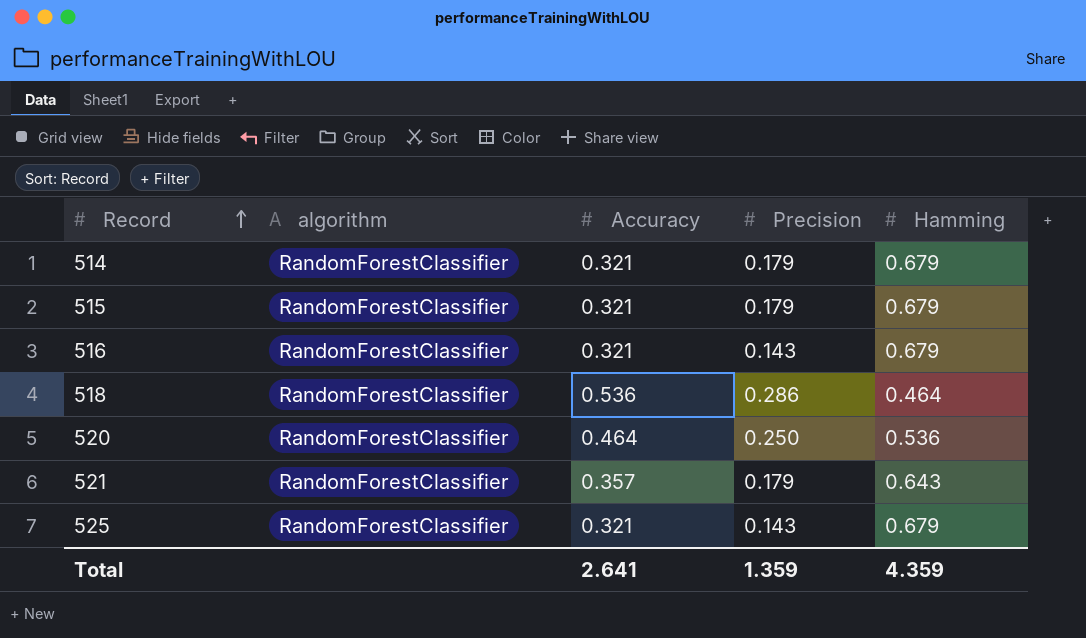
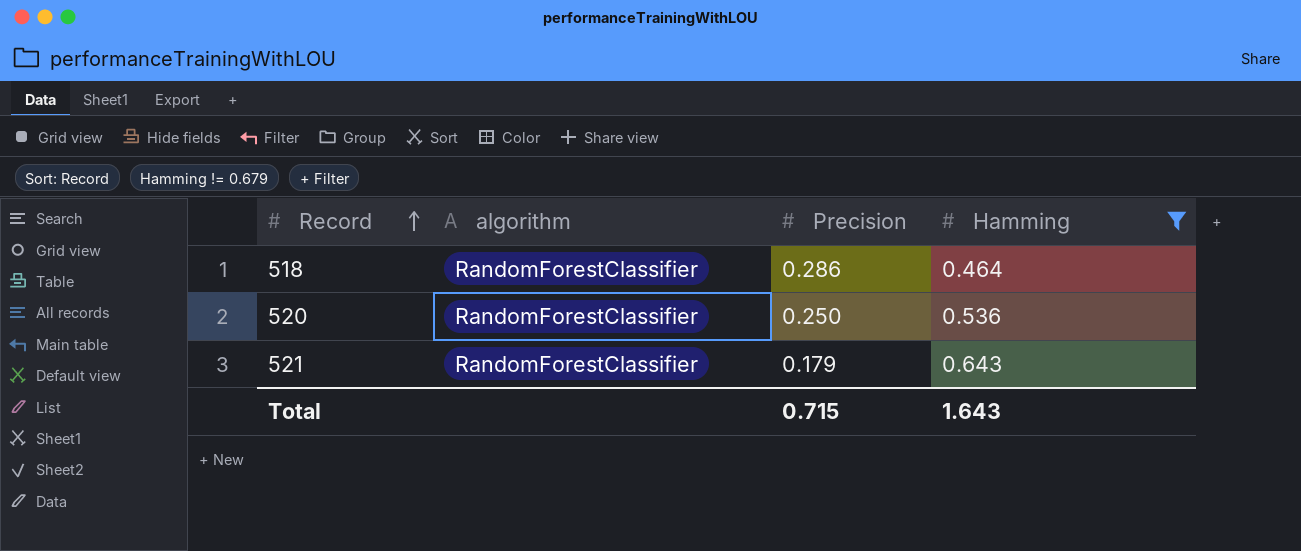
filter: none -> Hamming != 0.679
column Accuracy | position: 3 -> none
Total | Precision: 1.359 -> 0.715
Total | Hamming: 4.359 -> 1.643

